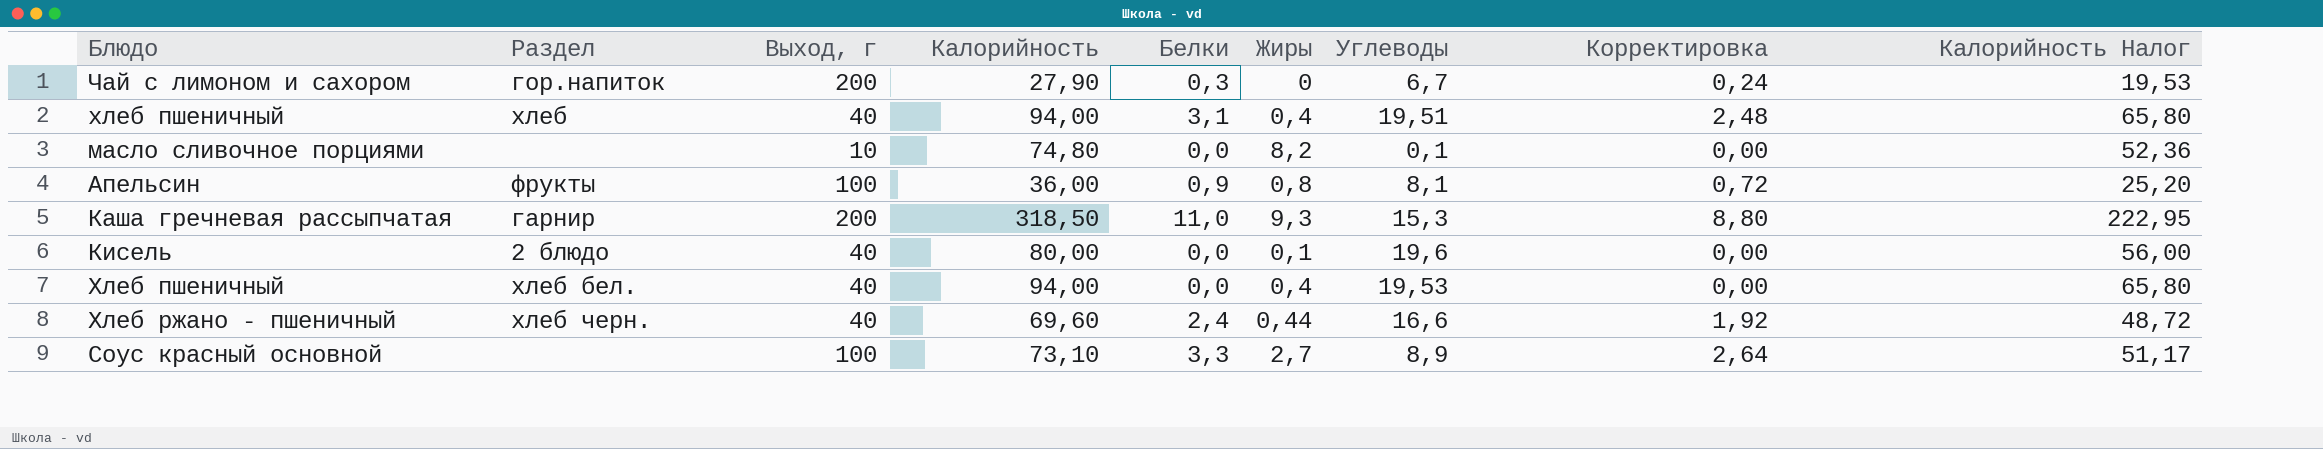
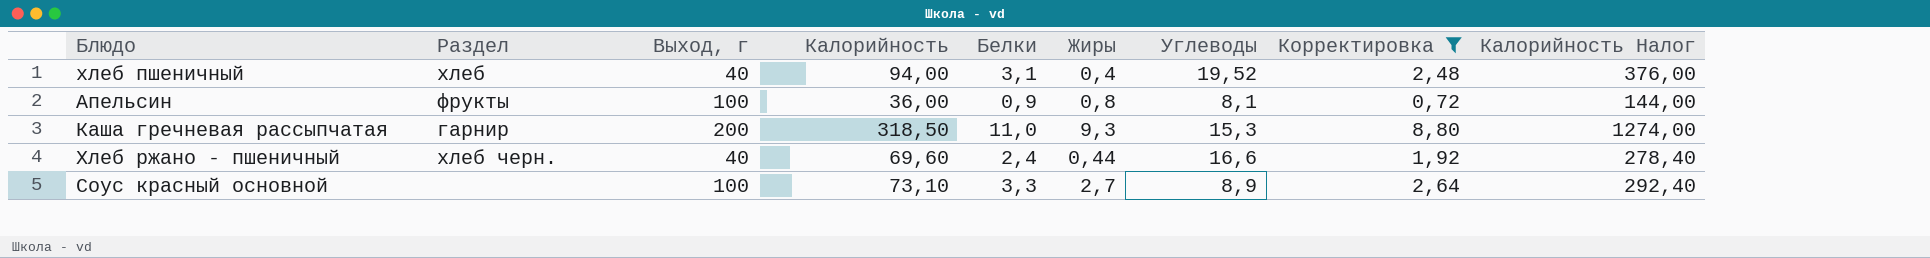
filter: none -> Корректировка >= 0,72
column Калорийность Налог | formula: [Калорийность] * 0,7 -> [Калорийность] * 4
хлеб пшеничный | Углеводы: 19,51 -> 19,52

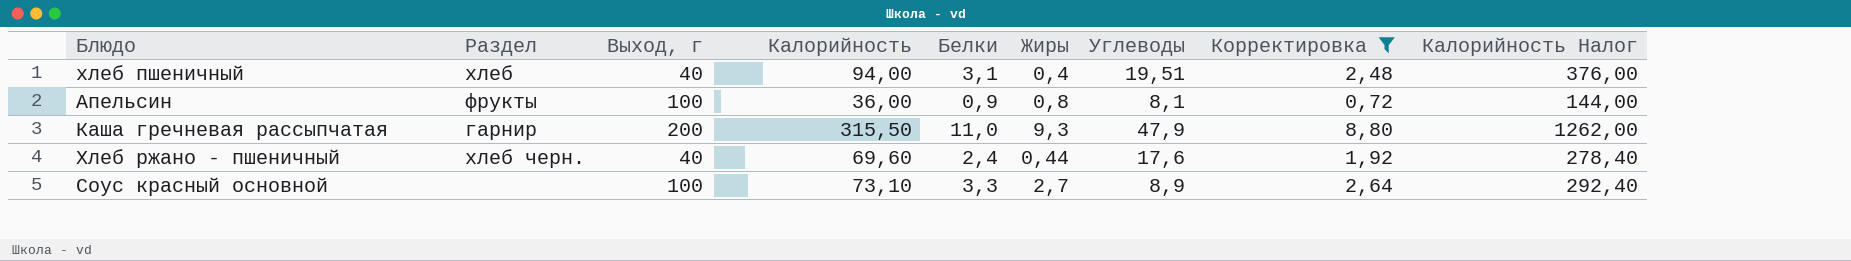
хлеб пшеничный | Углеводы: 19,52 -> 19,51
Каша гречневая рассыпчатая | Калорийность: 318,50 -> 315,50
Каша гречневая рассыпчатая | Углеводы: 15,3 -> 47,9
Каша гречневая рассыпчатая | Калорийность Налог: 1274,00 -> 1262,00
Хлеб ржано - пшеничный | Углеводы: 16,6 -> 17,6

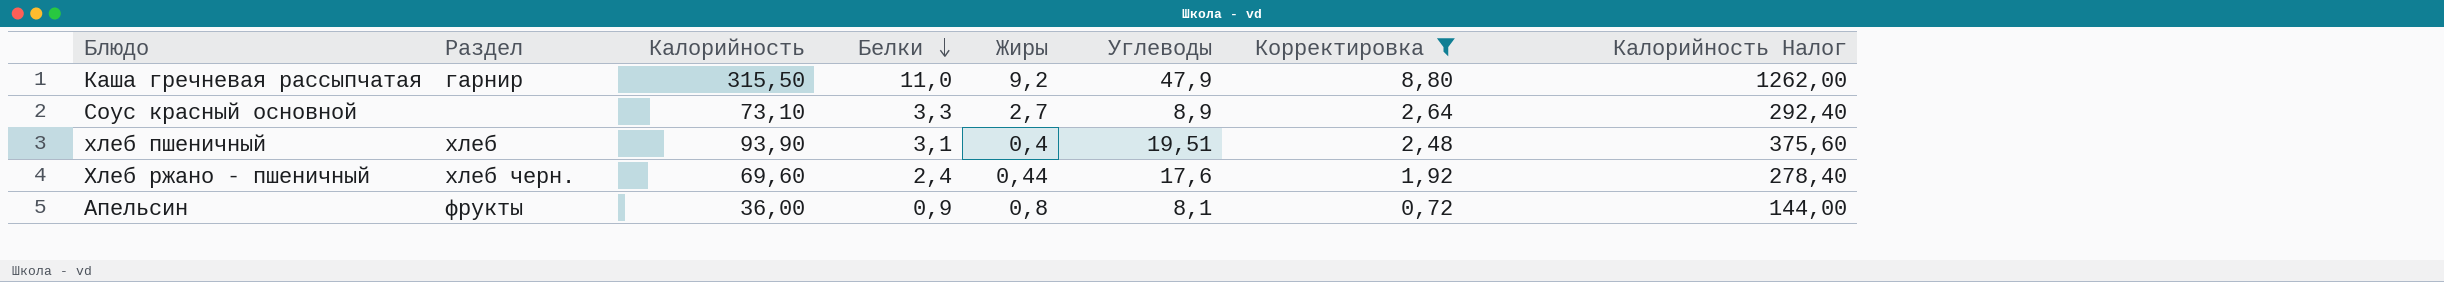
row order: none -> Белки descending
column Выход, г | position: 3 -> none
Каша гречневая рассыпчатая | Жиры: 9,3 -> 9,2
хлеб пшеничный | Калорийность: 94,00 -> 93,90
хлеб пшеничный | Калорийность Налог: 376,00 -> 375,60

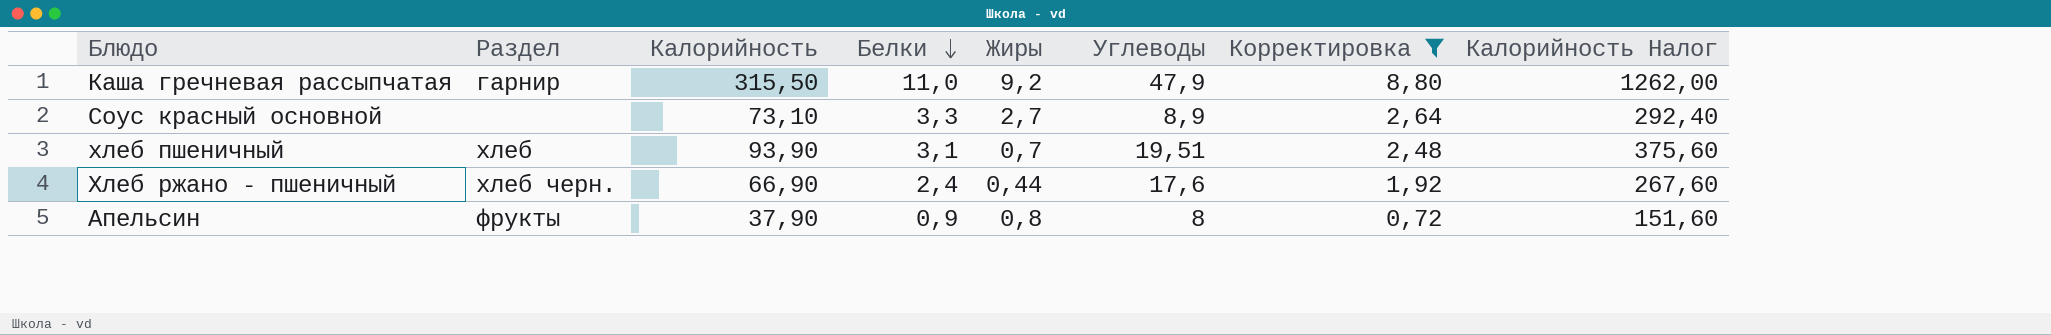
хлеб пшеничный | Жиры: 0,4 -> 0,7
Хлеб ржано - пшеничный | Калорийность: 69,60 -> 66,90
Хлеб ржано - пшеничный | Калорийность Налог: 278,40 -> 267,60
Апельсин | Калорийность: 36,00 -> 37,90
Апельсин | Углеводы: 8,1 -> 8
Апельсин | Калорийность Налог: 144,00 -> 151,60

